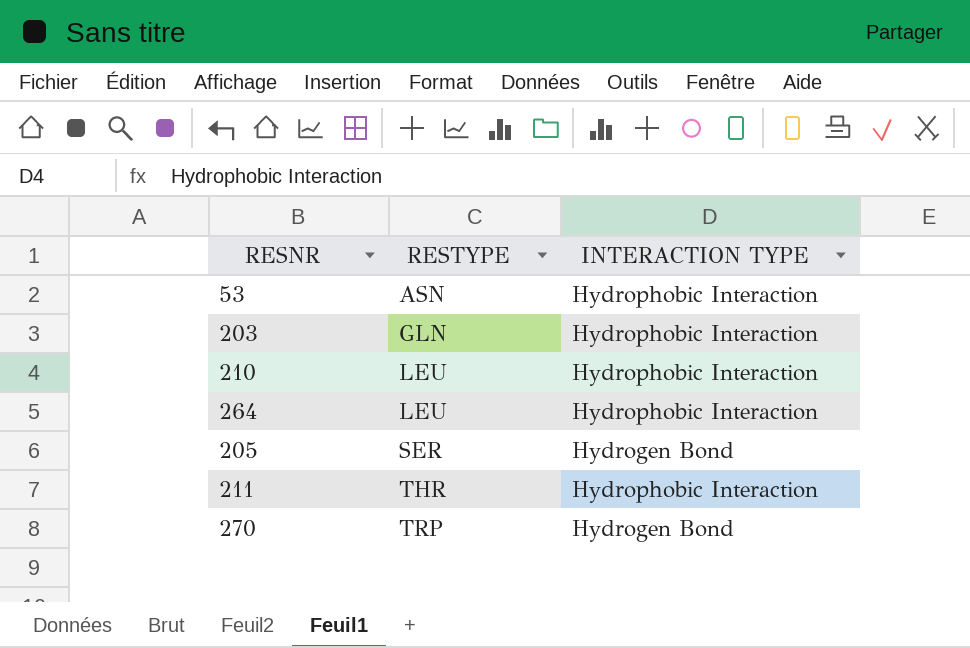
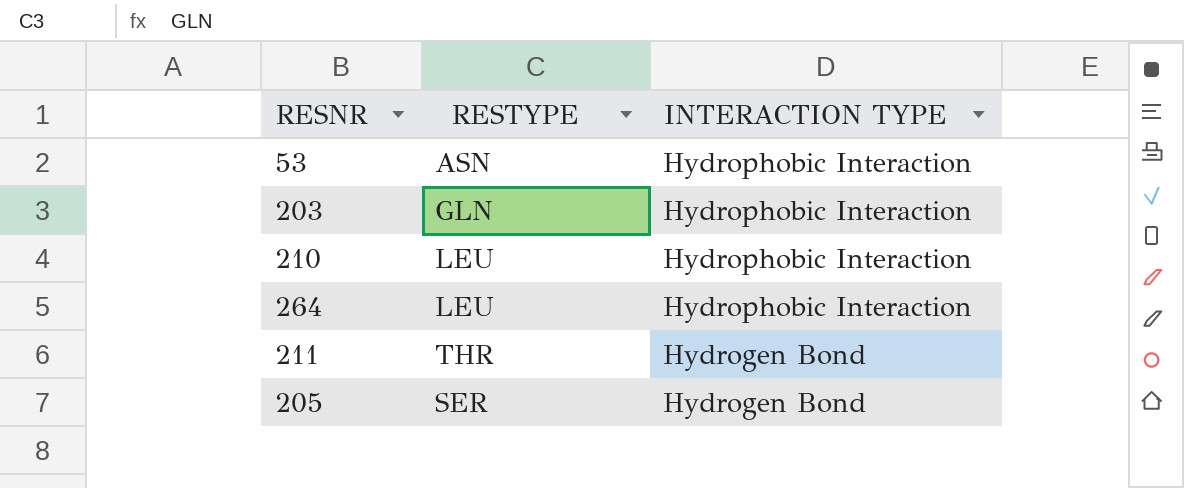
row order: RESTYPE ascending -> INTERACTION TYPE descending
row 270: TRP | Hydrogen Bond -> none
211 | INTERACTION TYPE: Hydrophobic Interaction -> Hydrogen Bond

